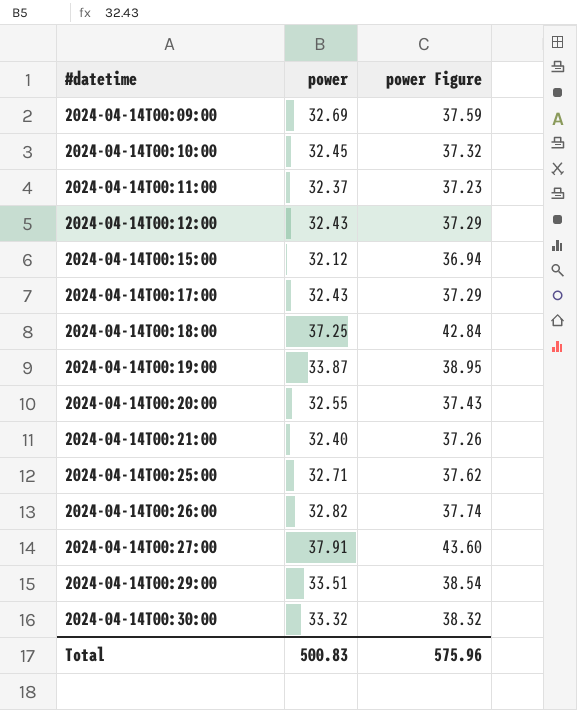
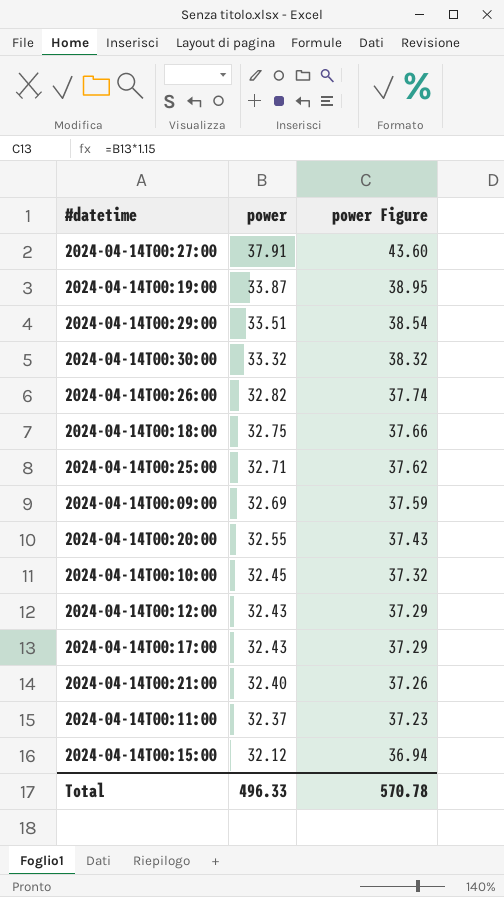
row order: #datetime ascending -> power descending
2024-04-14T00:18:00 | power: 37.25 -> 32.75
2024-04-14T00:18:00 | power Figure: 42.84 -> 37.66
Total | power: 500.83 -> 496.33
Total | power Figure: 575.96 -> 570.78

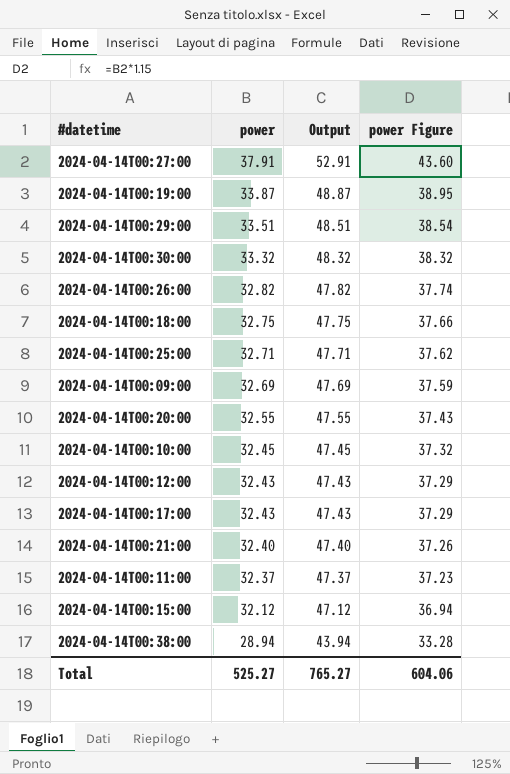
column Output | formula: none -> [power] + 15
row 2024-04-14T00:38:00: none -> 28.94 | 43.94 | 33.28
Total | power: 496.33 -> 525.27
Total | power Figure: 570.78 -> 604.06

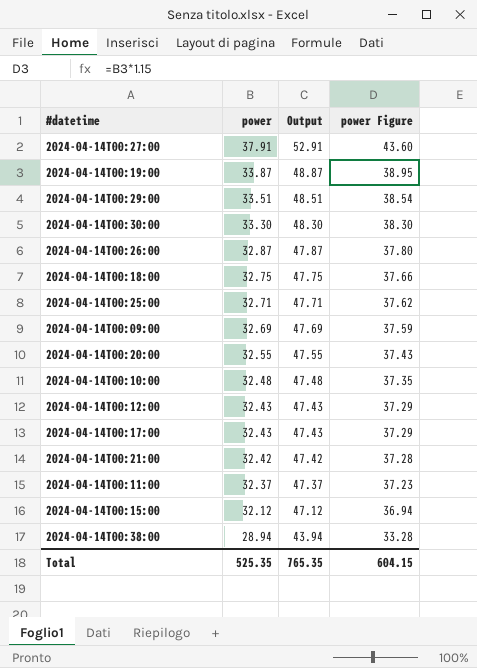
2024-04-14T00:30:00 | power: 33.32 -> 33.30
2024-04-14T00:30:00 | Output: 48.32 -> 48.30
2024-04-14T00:30:00 | power Figure: 38.32 -> 38.30
2024-04-14T00:26:00 | power: 32.82 -> 32.87
2024-04-14T00:26:00 | Output: 47.82 -> 47.87
2024-04-14T00:26:00 | power Figure: 37.74 -> 37.80
2024-04-14T00:10:00 | power: 32.45 -> 32.48
2024-04-14T00:10:00 | Output: 47.45 -> 47.48
2024-04-14T00:10:00 | power Figure: 37.32 -> 37.35
2024-04-14T00:21:00 | power: 32.40 -> 32.42
2024-04-14T00:21:00 | Output: 47.40 -> 47.42
2024-04-14T00:21:00 | power Figure: 37.26 -> 37.28
Total | power: 525.27 -> 525.35
Total | Output: 765.27 -> 765.35
Total | power Figure: 604.06 -> 604.15

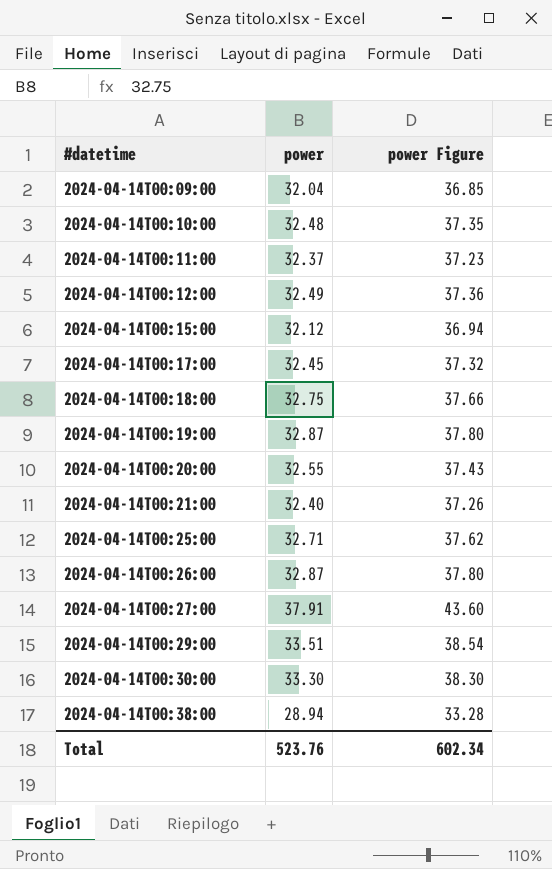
row order: power descending -> #datetime ascending
column Output | formula: [power] + 15 -> none
2024-04-14T00:09:00 | power: 32.69 -> 32.04
2024-04-14T00:09:00 | power Figure: 37.59 -> 36.85
2024-04-14T00:12:00 | power: 32.43 -> 32.49
2024-04-14T00:12:00 | power Figure: 37.29 -> 37.36
2024-04-14T00:17:00 | power: 32.43 -> 32.45
2024-04-14T00:17:00 | power Figure: 37.29 -> 37.32
2024-04-14T00:19:00 | power: 33.87 -> 32.87
2024-04-14T00:19:00 | power Figure: 38.95 -> 37.80
2024-04-14T00:21:00 | power: 32.42 -> 32.40
2024-04-14T00:21:00 | power Figure: 37.28 -> 37.26
Total | power: 525.35 -> 523.76
Total | power Figure: 604.15 -> 602.34

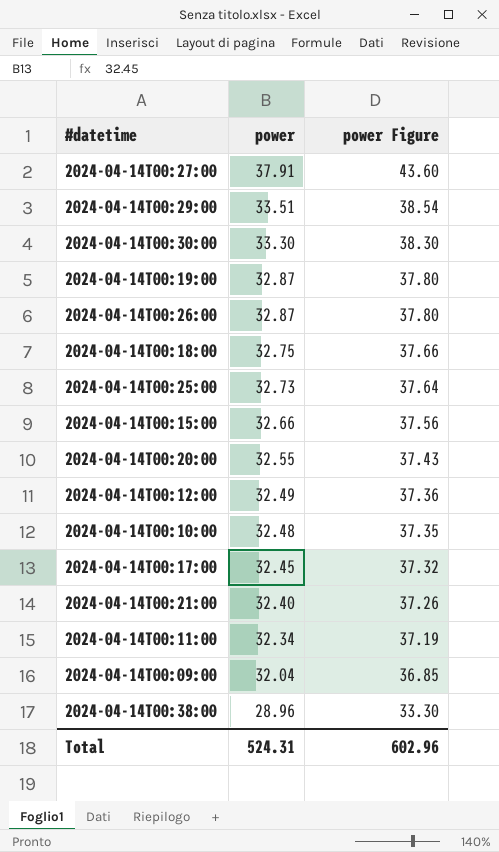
row order: #datetime ascending -> power descending
2024-04-14T00:25:00 | power: 32.71 -> 32.73
2024-04-14T00:25:00 | power Figure: 37.62 -> 37.64
2024-04-14T00:15:00 | power: 32.12 -> 32.66
2024-04-14T00:15:00 | power Figure: 36.94 -> 37.56
2024-04-14T00:11:00 | power: 32.37 -> 32.34
2024-04-14T00:11:00 | power Figure: 37.23 -> 37.19
2024-04-14T00:38:00 | power: 28.94 -> 28.96
2024-04-14T00:38:00 | power Figure: 33.28 -> 33.30
Total | power: 523.76 -> 524.31
Total | power Figure: 602.34 -> 602.96

